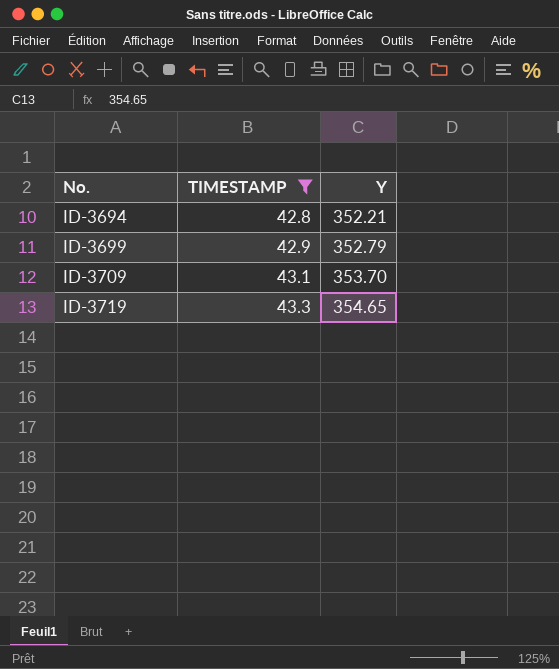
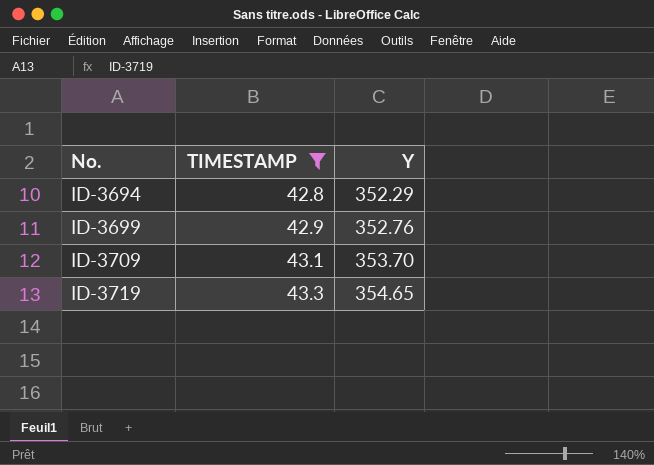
ID-3694 | Y: 352.21 -> 352.29
ID-3699 | Y: 352.79 -> 352.76

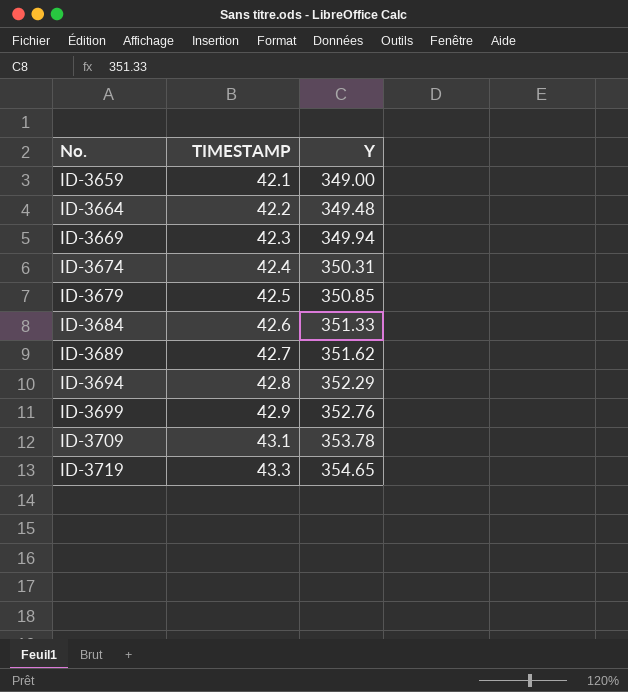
filter: TIMESTAMP >= 42.8 -> none
ID-3709 | Y: 353.70 -> 353.78

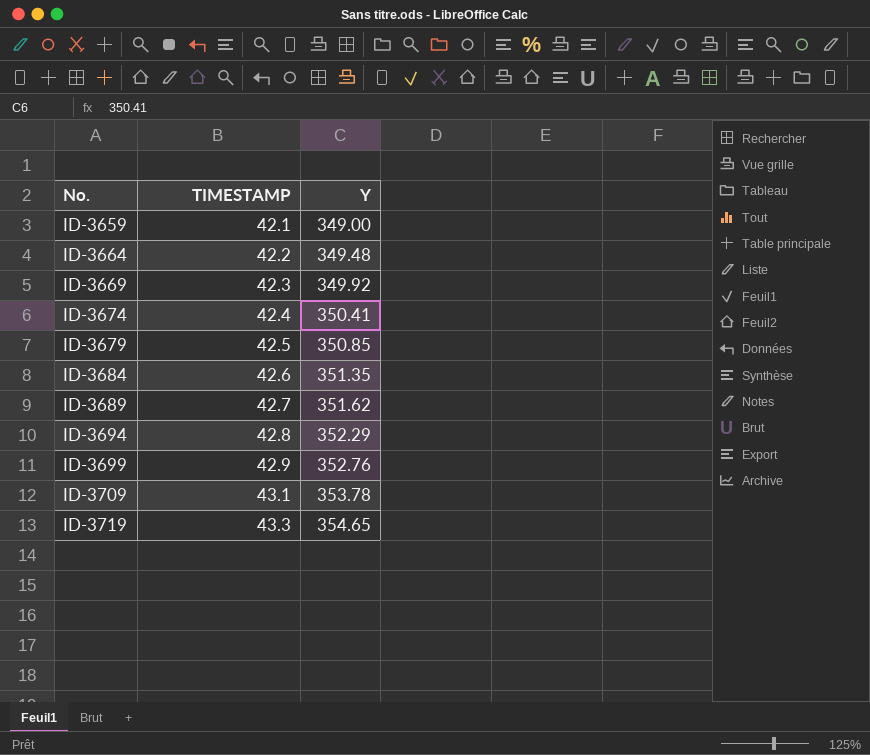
ID-3669 | Y: 349.94 -> 349.92
ID-3674 | Y: 350.31 -> 350.41
ID-3684 | Y: 351.33 -> 351.35

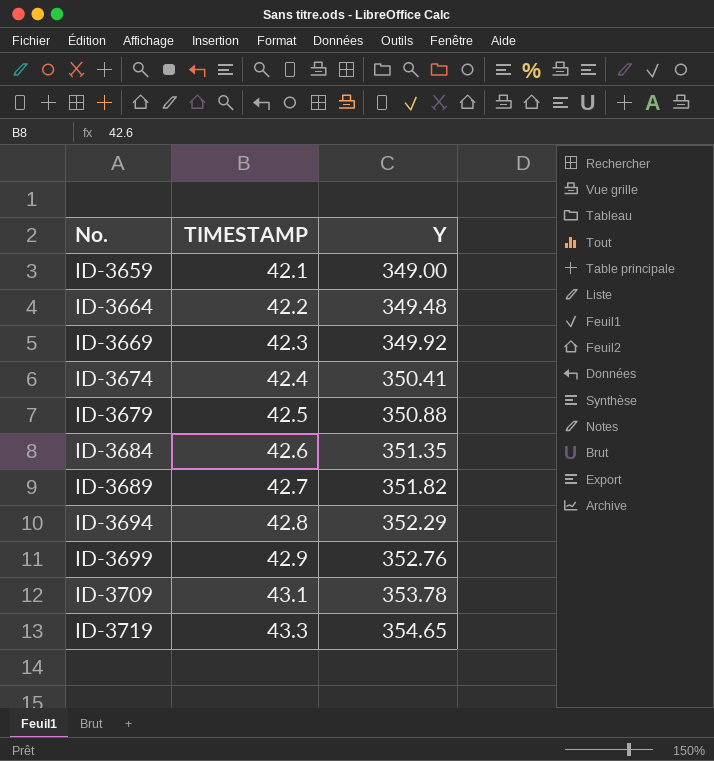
ID-3679 | Y: 350.85 -> 350.88
ID-3689 | Y: 351.62 -> 351.82

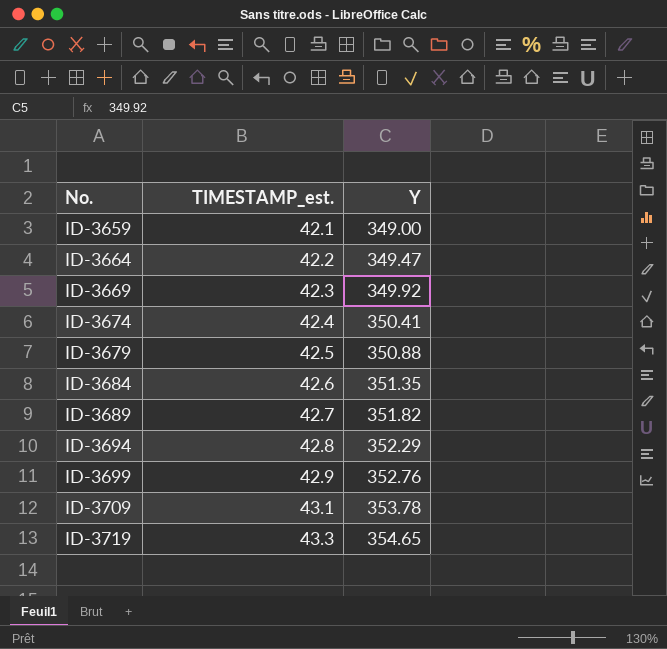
column name: TIMESTAMP -> TIMESTAMP_est.
ID-3664 | Y: 349.48 -> 349.47

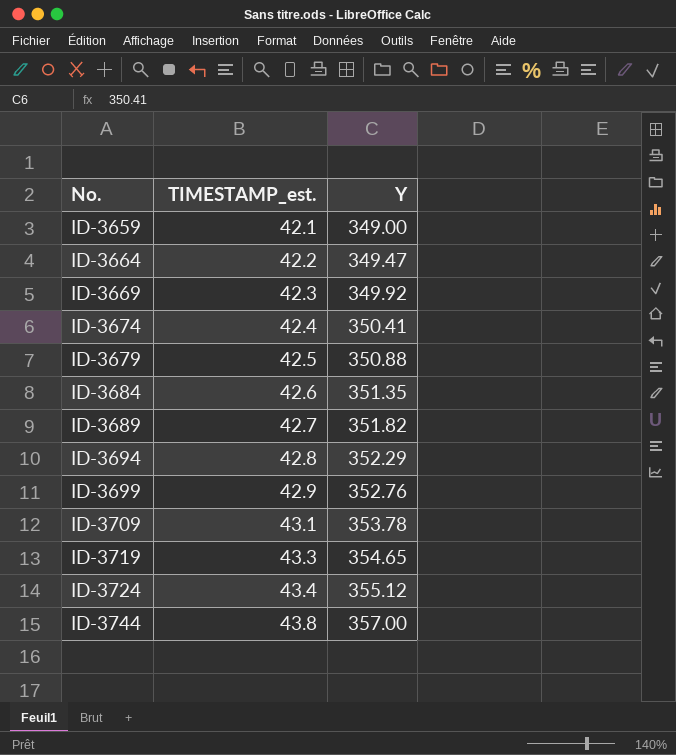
row ID-3724: none -> 43.4 | 355.12
row ID-3744: none -> 43.8 | 357.00

